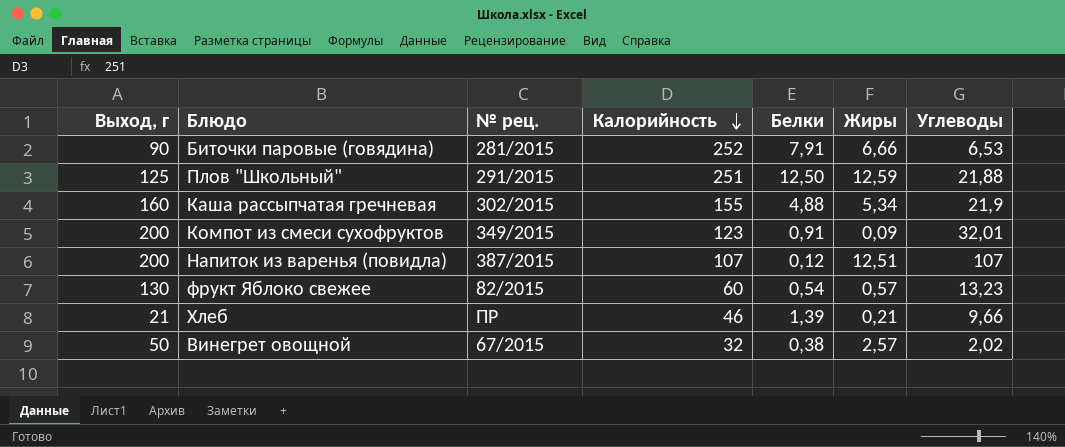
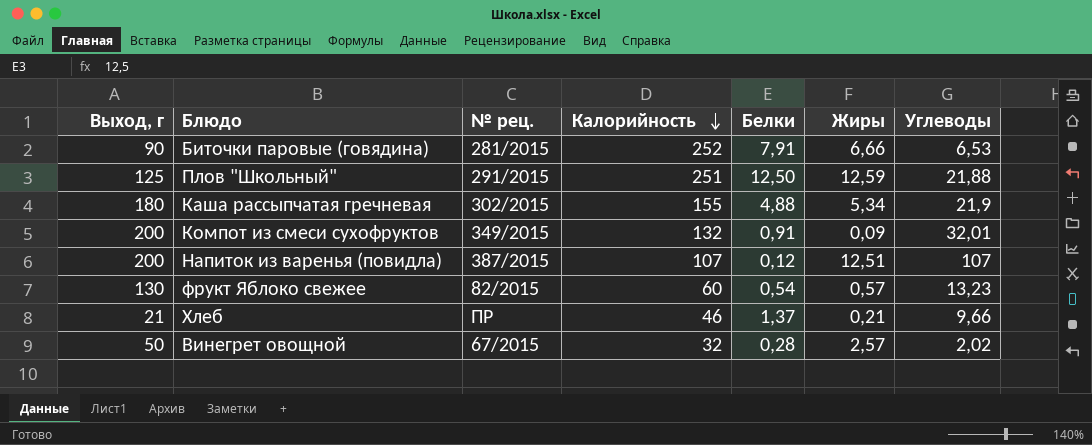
Каша рассыпчатая гречневая | Выход, г: 160 -> 180
Компот из смеси сухофруктов | Калорийность: 123 -> 132
Хлеб | Белки: 1,39 -> 1,37
Винегрет овощной | Белки: 0,38 -> 0,28

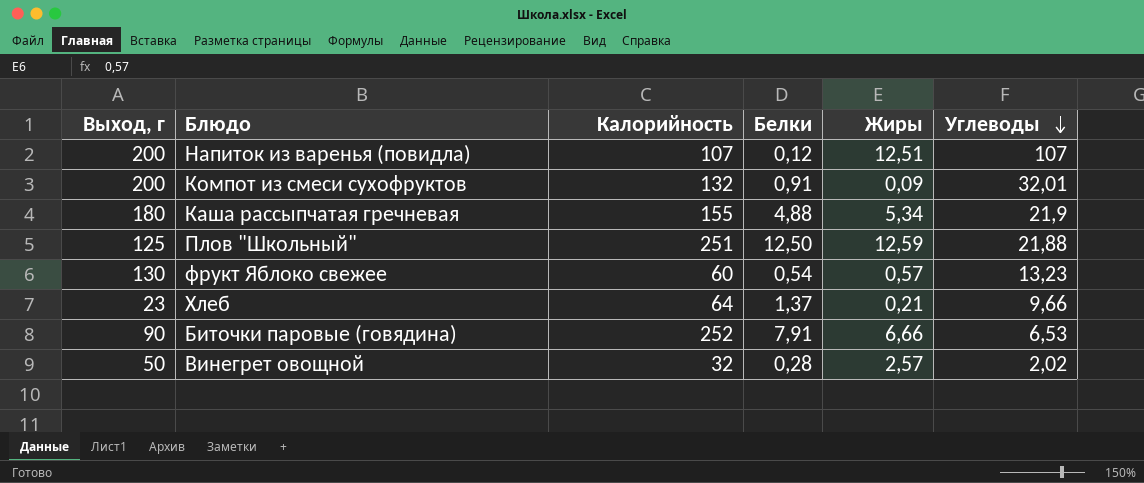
row order: Калорийность descending -> Углеводы descending
column № рец. | position: 3 -> none
Хлеб | Выход, г: 21 -> 23
Хлеб | Калорийность: 46 -> 64

